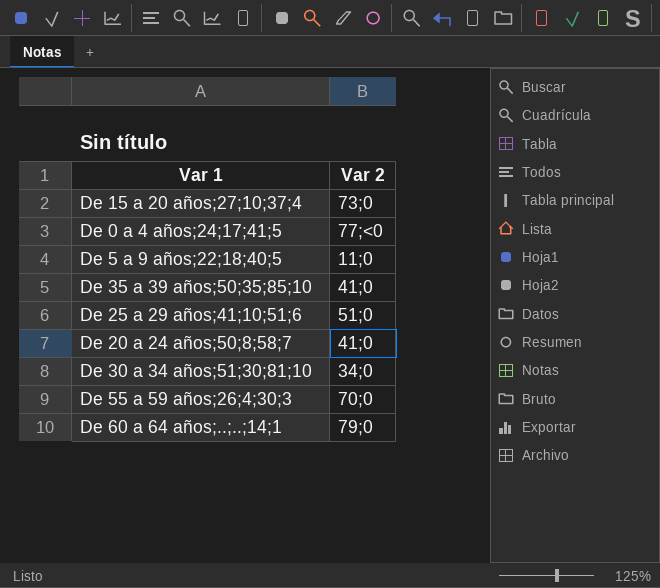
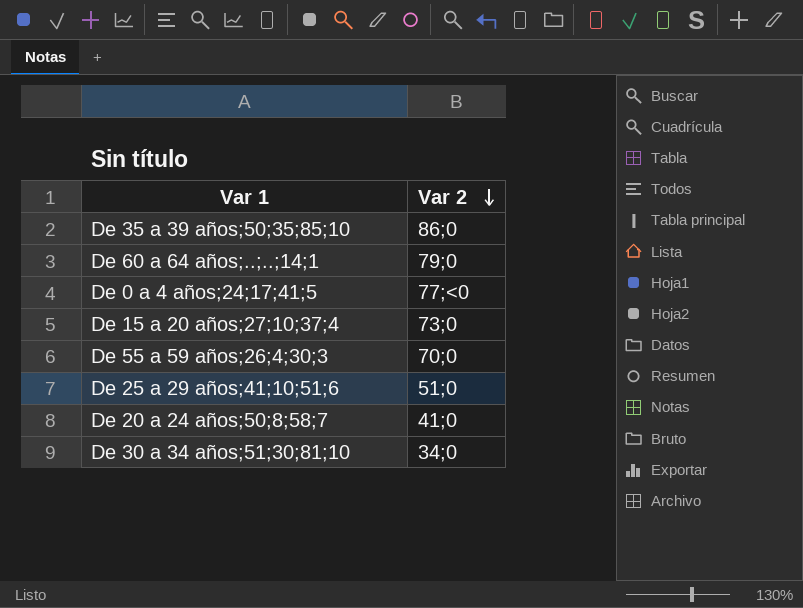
row order: none -> Var 2 descending
row De 5 a 9 años;22;18;40;5: 11;0 -> none
De 35 a 39 años;50;35;85;10 | Var 2: 41;0 -> 86;0

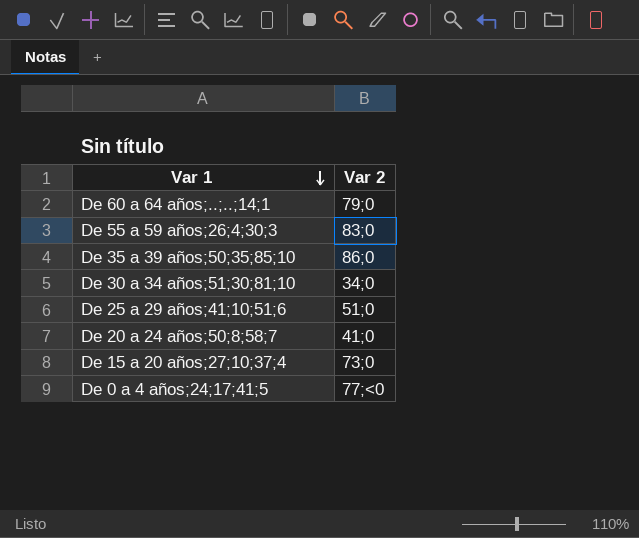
row order: Var 2 descending -> Var 1 descending
De 55 a 59 años;26;4;30;3 | Var 2: 70;0 -> 83;0

